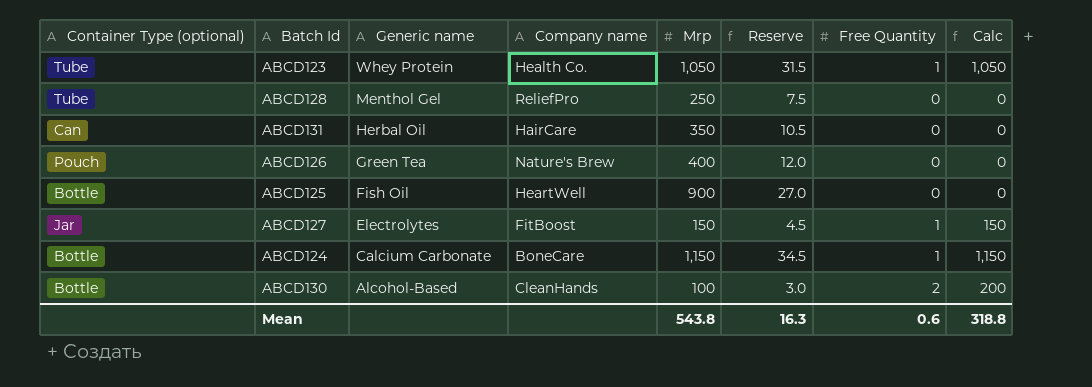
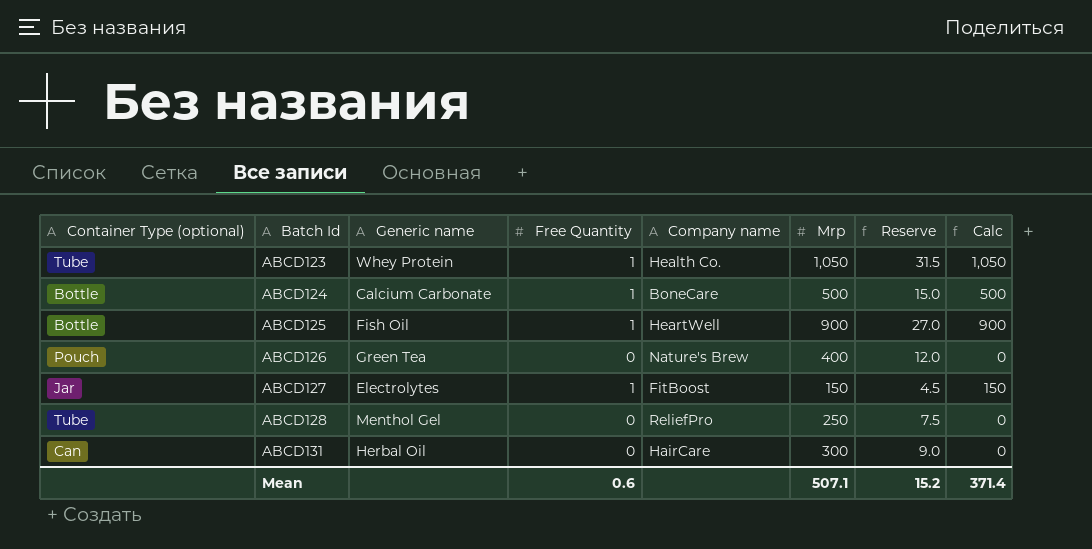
row order: Generic name descending -> Batch Id ascending
column Free Quantity | position: 7 -> 4
row ABCD130: Bottle | Alcohol-Based | CleanHands | 100 | 3.0 | 2 | 200 -> none
ABCD124 | Mrp: 1,150 -> 500
ABCD124 | Reserve: 34.5 -> 15.0
ABCD124 | Calc: 1,150 -> 500
ABCD125 | Free Quantity: 0 -> 1
ABCD125 | Calc: 0 -> 900
ABCD131 | Mrp: 350 -> 300
ABCD131 | Reserve: 10.5 -> 9.0
Mean | Mrp: 543.8 -> 507.1
Mean | Reserve: 16.3 -> 15.2
Mean | Calc: 318.8 -> 371.4

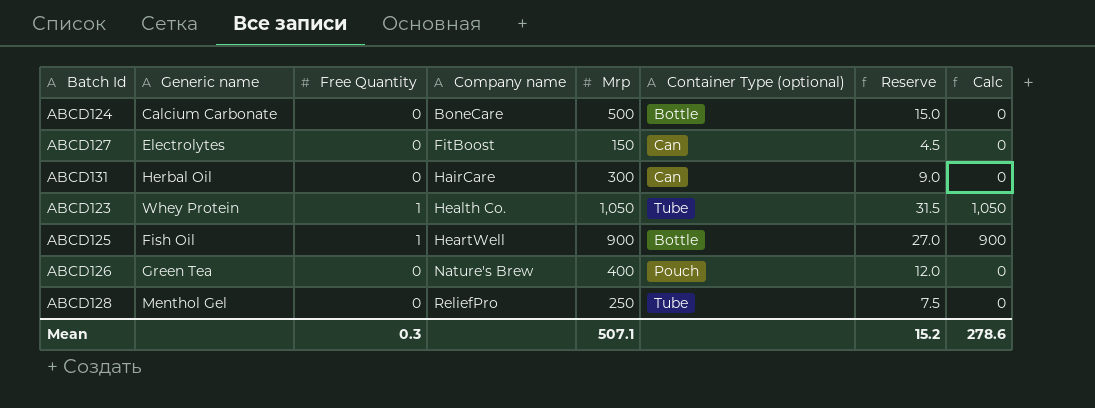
row order: Batch Id ascending -> Company name ascending
column Container Type (optional) | position: 1 -> 6
ABCD124 | Free Quantity: 1 -> 0
ABCD124 | Calc: 500 -> 0
ABCD127 | Free Quantity: 1 -> 0
ABCD127 | Container Type (optional): Jar -> Can
ABCD127 | Calc: 150 -> 0
Mean | Free Quantity: 0.6 -> 0.3
Mean | Calc: 371.4 -> 278.6

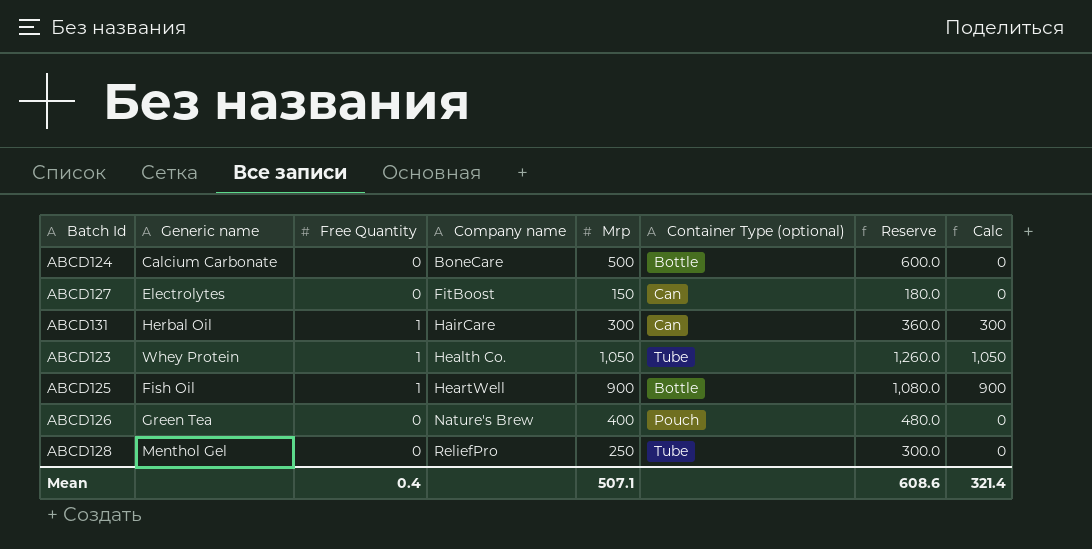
column Reserve | formula: [Mrp] * 0.03 -> [Mrp] * 1.2
ABCD131 | Free Quantity: 0 -> 1
ABCD131 | Calc: 0 -> 300
Mean | Free Quantity: 0.3 -> 0.4
Mean | Reserve: 15.2 -> 608.6
Mean | Calc: 278.6 -> 321.4

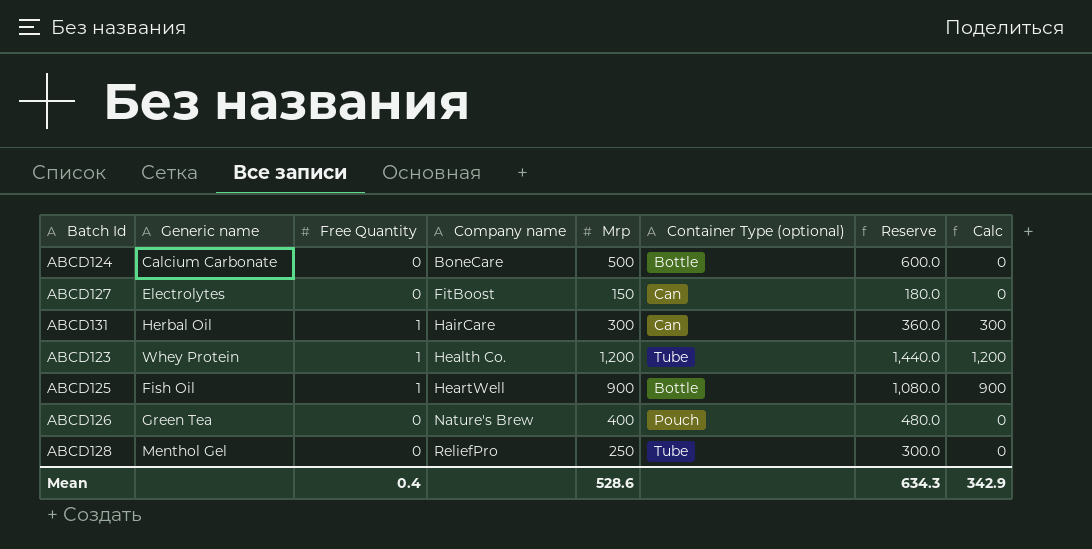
ABCD123 | Mrp: 1,050 -> 1,200
ABCD123 | Reserve: 1,260.0 -> 1,440.0
ABCD123 | Calc: 1,050 -> 1,200
Mean | Mrp: 507.1 -> 528.6
Mean | Reserve: 608.6 -> 634.3
Mean | Calc: 321.4 -> 342.9

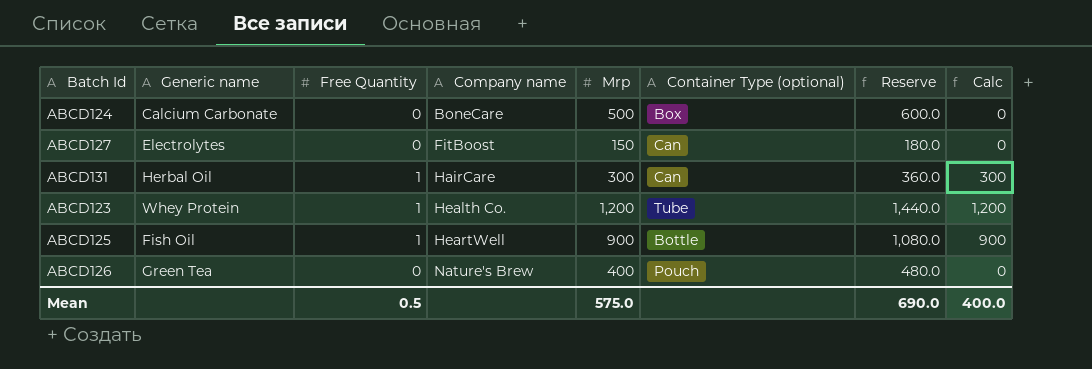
row ABCD128: Menthol Gel | 0 | ReliefPro | 250 | Tube | 300.0 | 0 -> none
ABCD124 | Container Type (optional): Bottle -> Box
Mean | Free Quantity: 0.4 -> 0.5
Mean | Mrp: 528.6 -> 575.0
Mean | Reserve: 634.3 -> 690.0
Mean | Calc: 342.9 -> 400.0

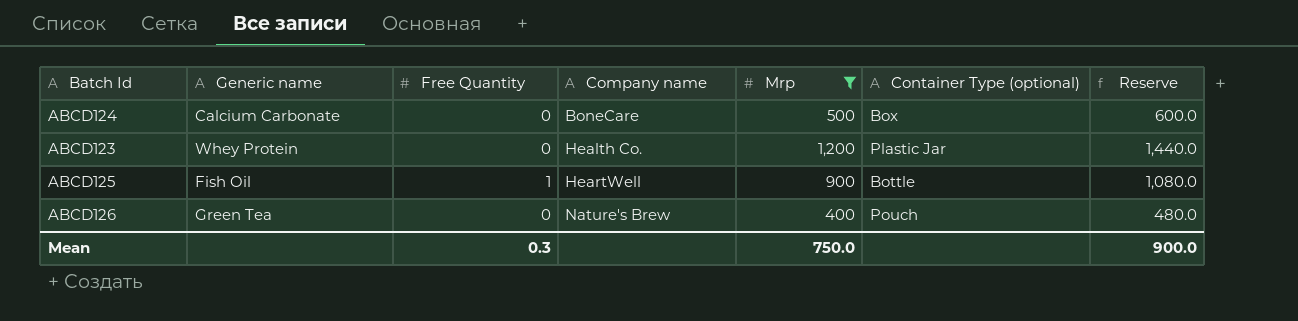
filter: none -> Mrp >= 400
column Calc | formula: [Free Quantity] * [Mrp] -> none
ABCD123 | Free Quantity: 1 -> 0
ABCD123 | Container Type (optional): Tube -> Plastic Jar
Mean | Free Quantity: 0.5 -> 0.3
Mean | Mrp: 575.0 -> 750.0
Mean | Reserve: 690.0 -> 900.0

